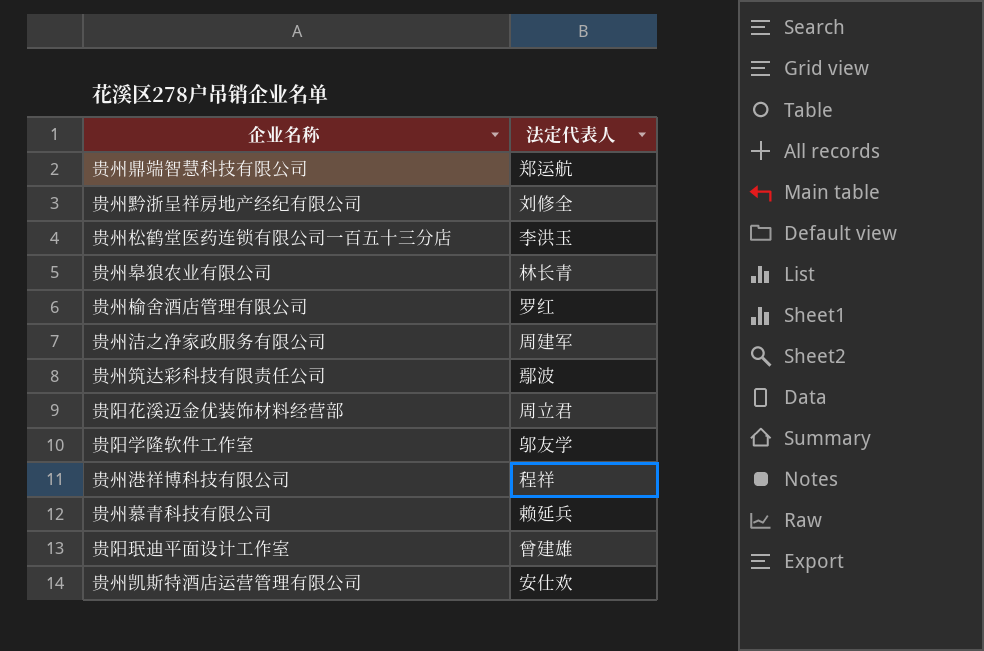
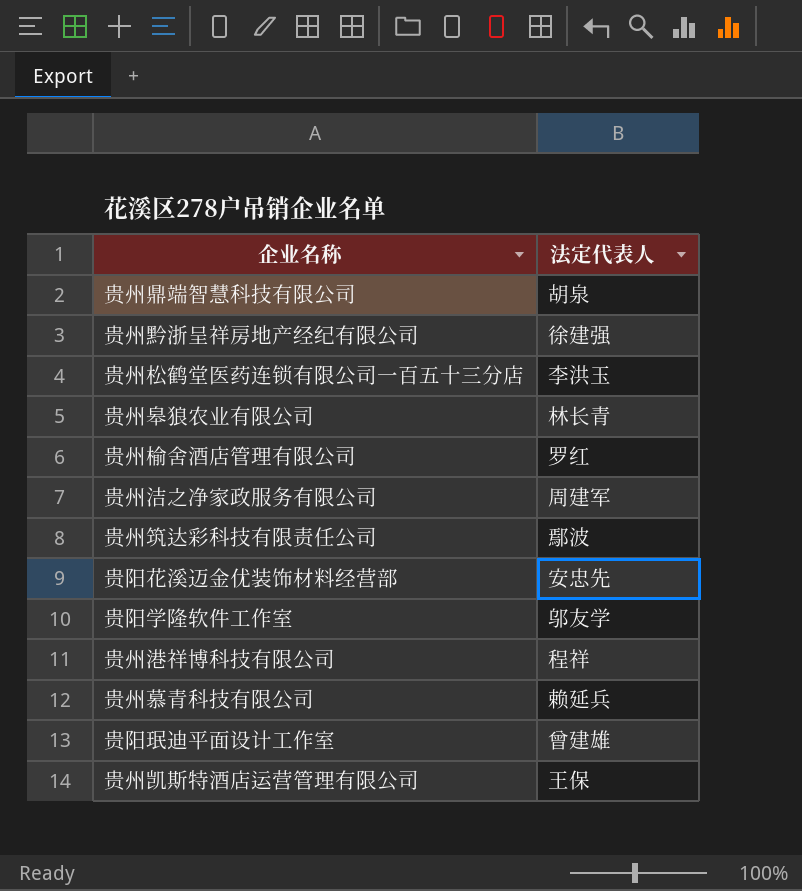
贵州鼎端智慧科技有限公司 | 法定代表人: 郑运航 -> 胡泉
贵州黔浙呈祥房地产经纪有限公司 | 法定代表人: 刘修全 -> 徐建强
贵阳花溪迈金优装饰材料经营部 | 法定代表人: 周立君 -> 安忠先
贵州凯斯特酒店运营管理有限公司 | 法定代表人: 安仕欢 -> 王保

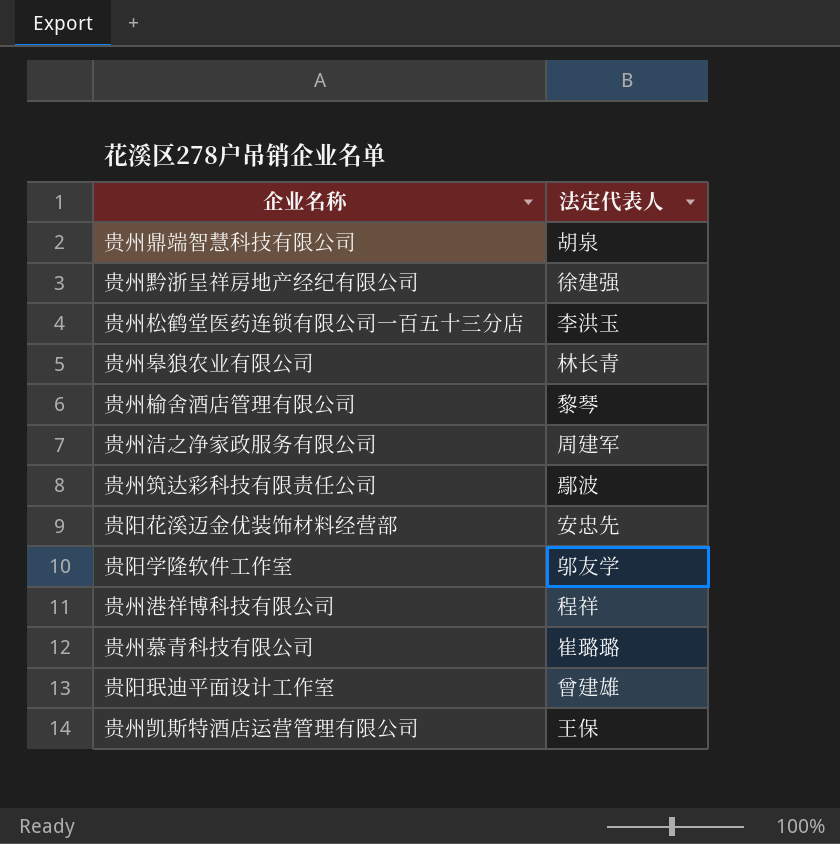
贵州榆舍酒店管理有限公司 | 法定代表人: 罗红 -> 黎琴
贵州慕青科技有限公司 | 法定代表人: 赖延兵 -> 崔璐璐

